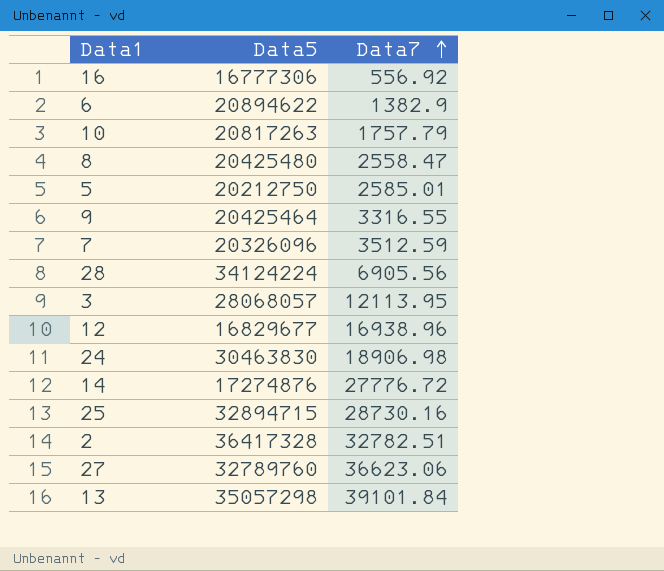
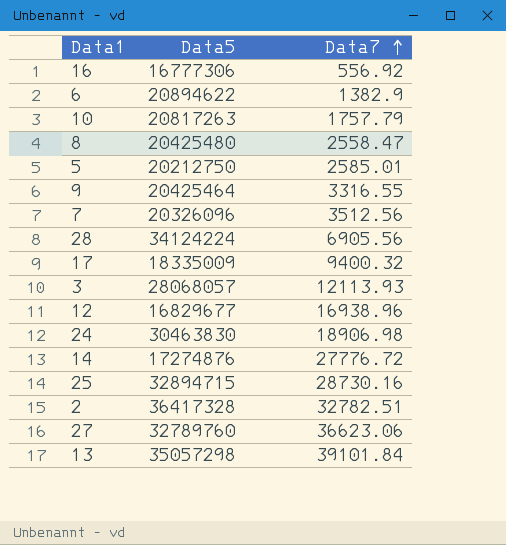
7 | Data7: 3512.59 -> 3512.56
row 17: none -> 18335009 | 9400.32
3 | Data7: 12113.95 -> 12113.93

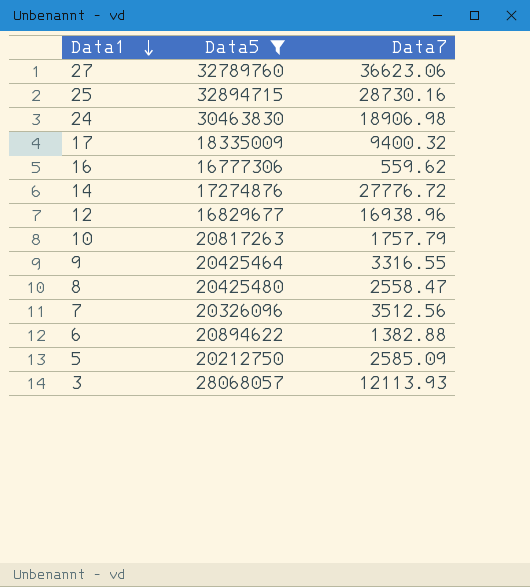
filter: none -> Data5 <= 32894715
row order: Data7 ascending -> Data1 descending
16 | Data7: 556.92 -> 559.62
6 | Data7: 1382.9 -> 1382.88
5 | Data7: 2585.01 -> 2585.09

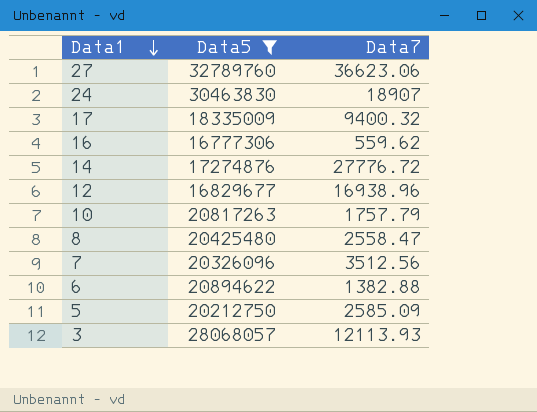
row 25: 32894715 | 28730.16 -> none
row 9: 20425464 | 3316.55 -> none
24 | Data7: 18906.98 -> 18907

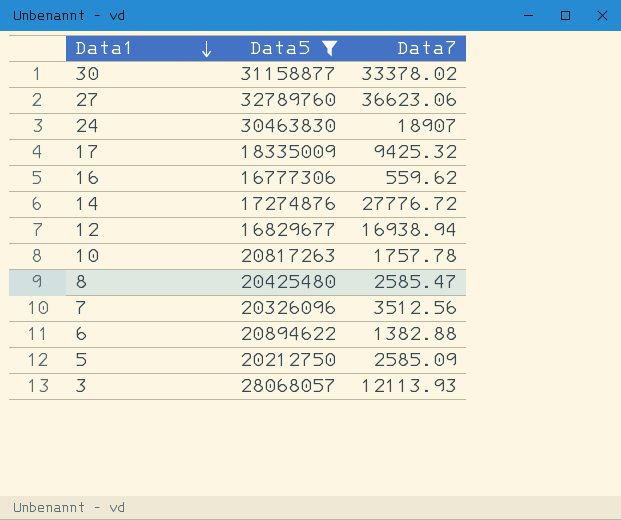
row 30: none -> 31158877 | 33378.02
17 | Data7: 9400.32 -> 9425.32
12 | Data7: 16938.96 -> 16938.94
10 | Data7: 1757.79 -> 1757.78
8 | Data7: 2558.47 -> 2585.47

